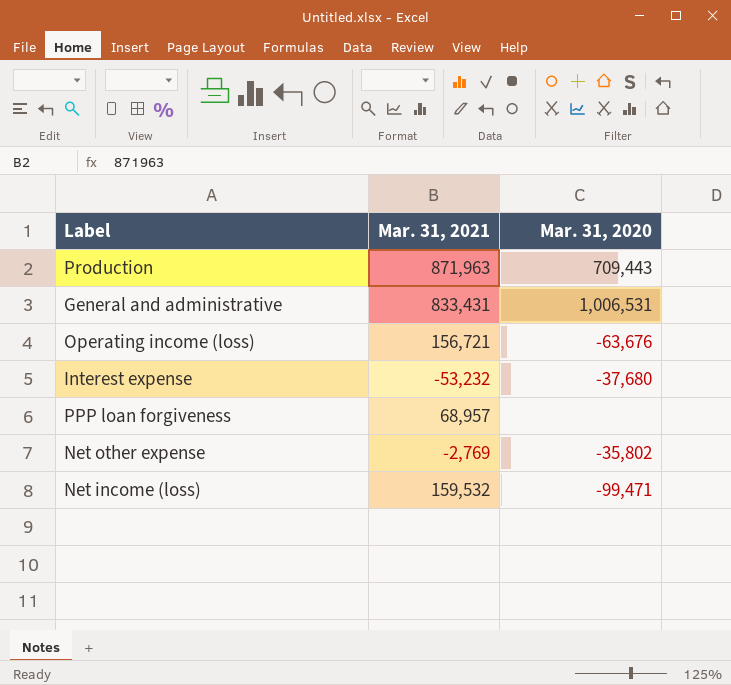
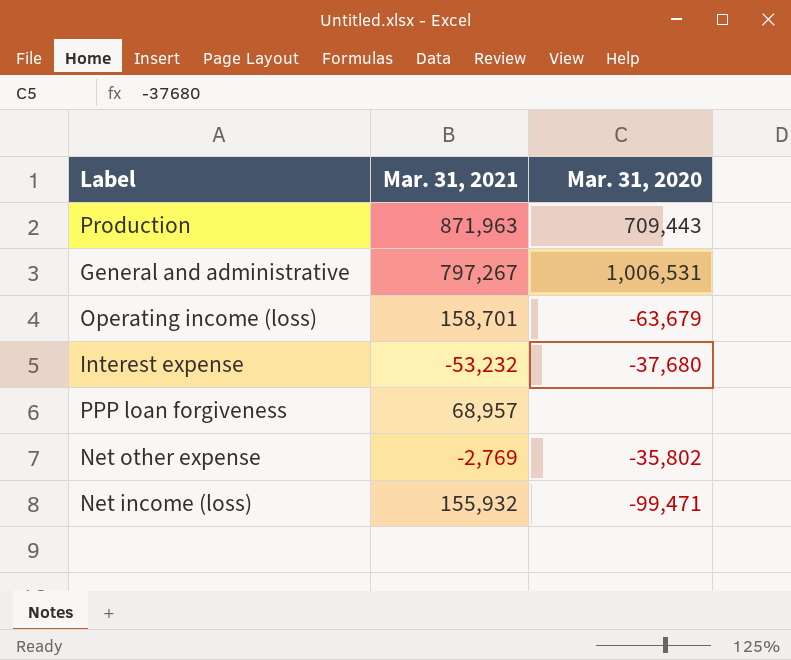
General and administrative | Mar. 31, 2021: 833,431 -> 797,267
Operating income (loss) | Mar. 31, 2021: 156,721 -> 158,701
Operating income (loss) | Mar. 31, 2020: -63,676 -> -63,679
Net income (loss) | Mar. 31, 2021: 159,532 -> 155,932

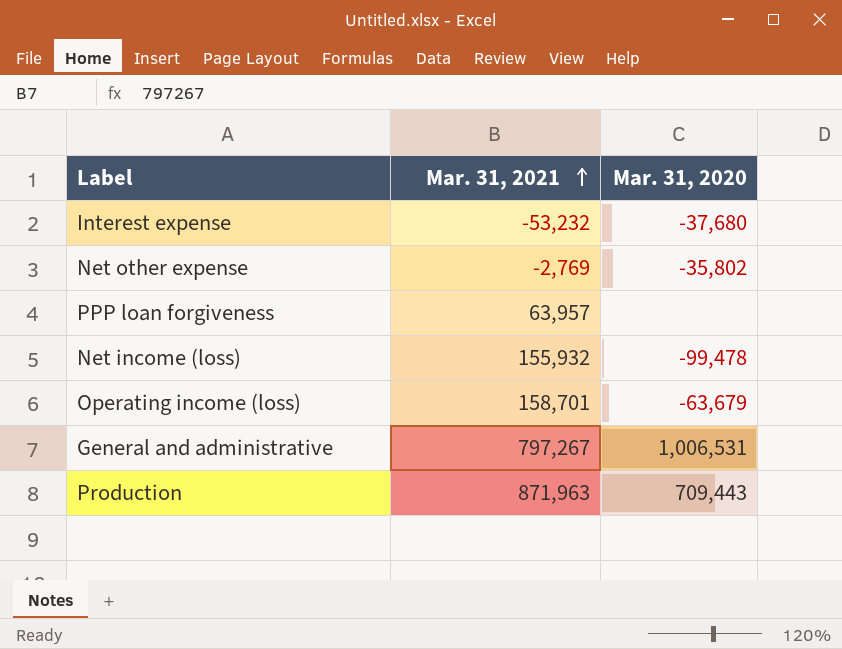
row order: none -> Mar. 31, 2021 ascending
PPP loan forgiveness | Mar. 31, 2021: 68,957 -> 63,957
Net income (loss) | Mar. 31, 2020: -99,471 -> -99,478

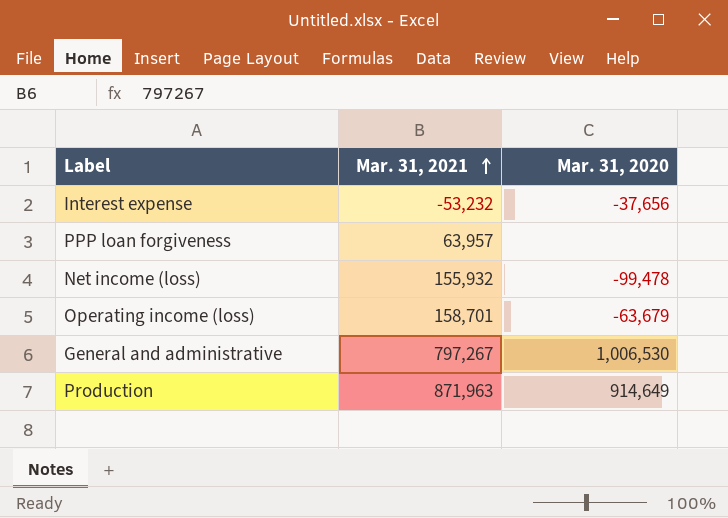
row Net other expense: -2,769 | -35,802 -> none
Interest expense | Mar. 31, 2020: -37,680 -> -37,656
General and administrative | Mar. 31, 2020: 1,006,531 -> 1,006,530
Production | Mar. 31, 2020: 709,443 -> 914,649

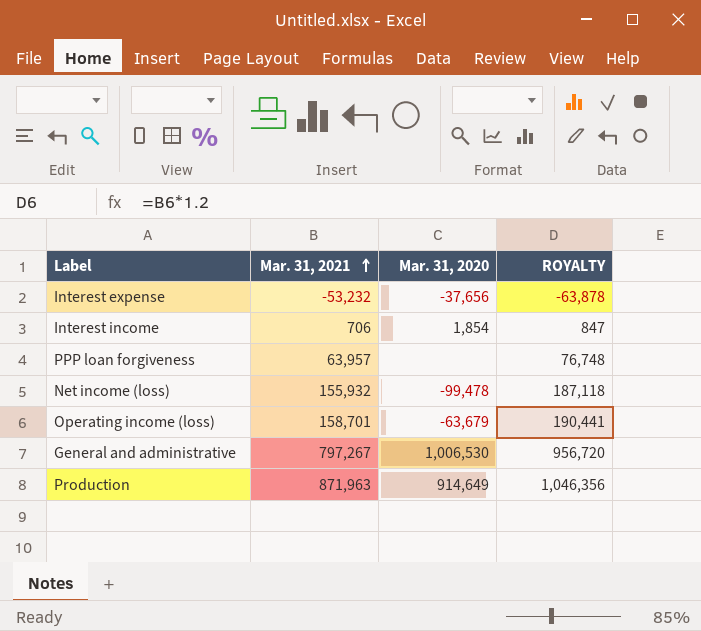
column ROYALTY | formula: none -> [Mar. 31, 2021] * 1.2
row Interest income: none -> 706 | 1,854 | 847

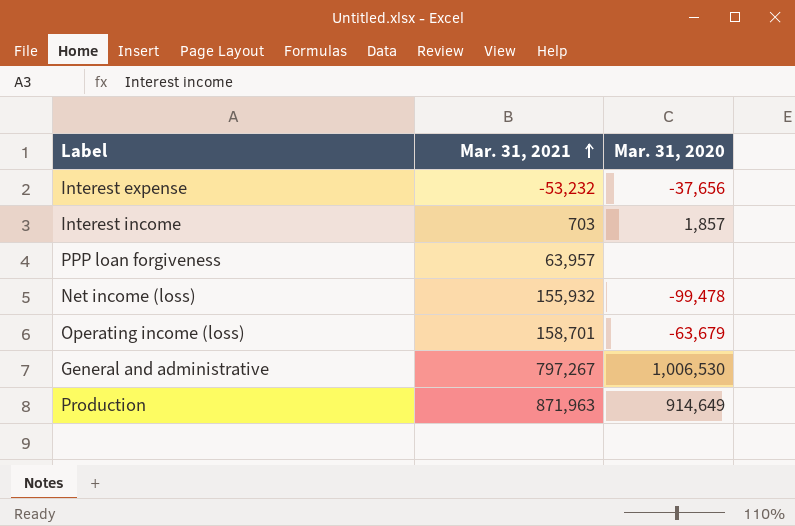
column ROYALTY | formula: [Mar. 31, 2021] * 1.2 -> none
Interest income | Mar. 31, 2021: 706 -> 703
Interest income | Mar. 31, 2020: 1,854 -> 1,857

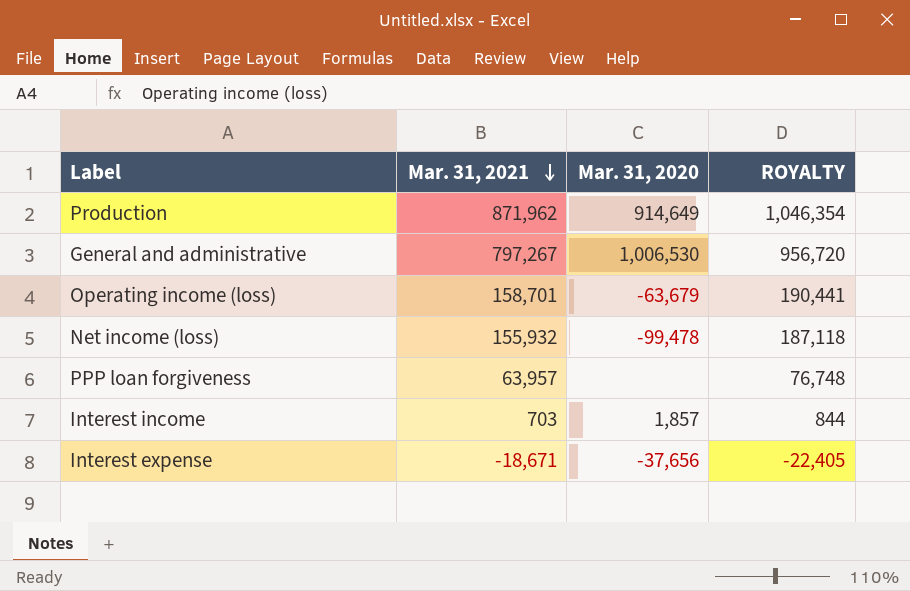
row order: Mar. 31, 2021 ascending -> Mar. 31, 2021 descending
column ROYALTY | formula: none -> [Mar. 31, 2021] * 1.2
Production | Mar. 31, 2021: 871,963 -> 871,962
Interest expense | Mar. 31, 2021: -53,232 -> -18,671

